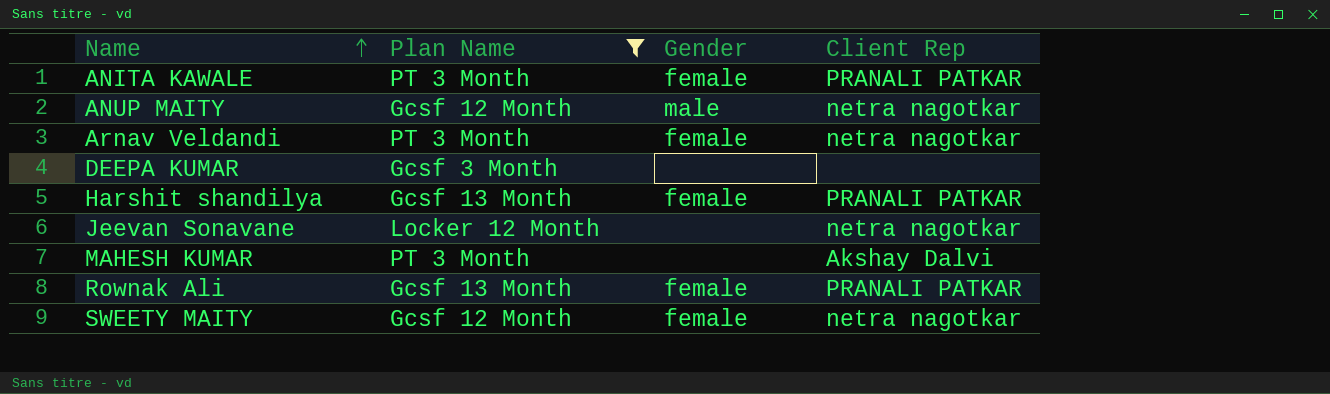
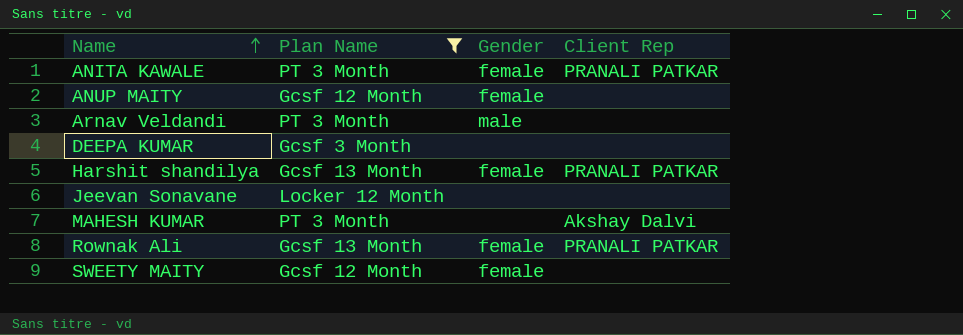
ANUP MAITY | Gender: male -> female
ANUP MAITY | Client Rep: netra nagotkar -> none
Arnav Veldandi | Gender: female -> male
Arnav Veldandi | Client Rep: netra nagotkar -> none
Jeevan Sonavane | Client Rep: netra nagotkar -> none
SWEETY MAITY | Client Rep: netra nagotkar -> none

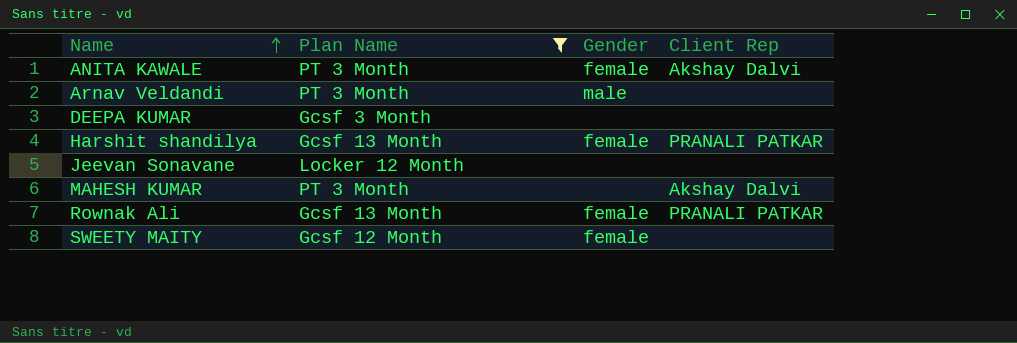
row ANUP MAITY: Gcsf 12 Month | female | none -> none
ANITA KAWALE | Client Rep: PRANALI PATKAR -> Akshay Dalvi

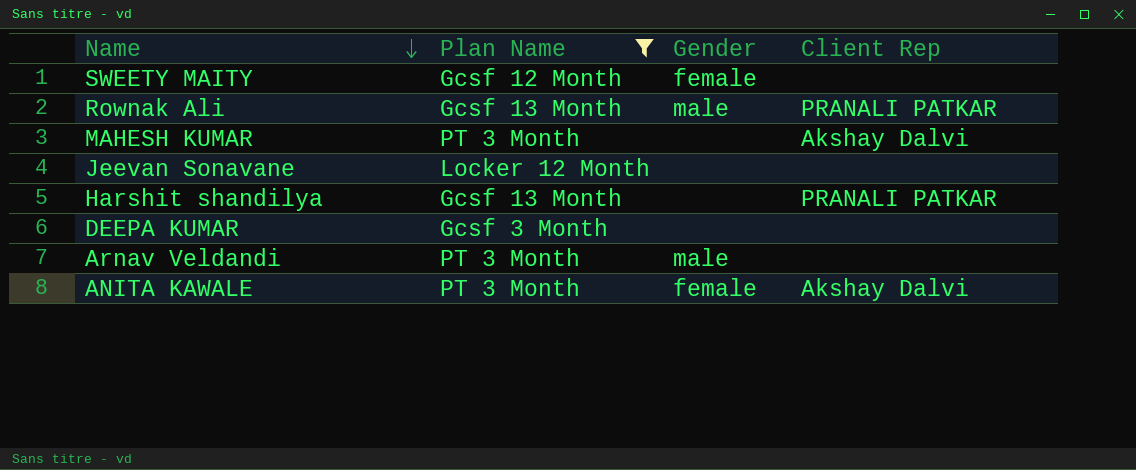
row order: Name ascending -> Name descending
Rownak Ali | Gender: female -> male
Harshit shandilya | Gender: female -> none

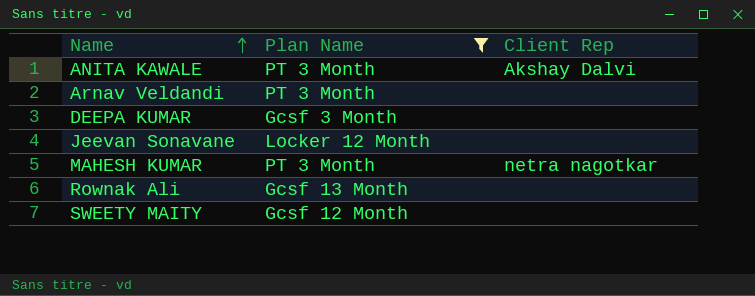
row order: Name descending -> Name ascending
column Gender | position: 3 -> none
row Harshit shandilya: Gcsf 13 Month | none | PRANALI PATKAR -> none
MAHESH KUMAR | Client Rep: Akshay Dalvi -> netra nagotkar
Rownak Ali | Client Rep: PRANALI PATKAR -> none

